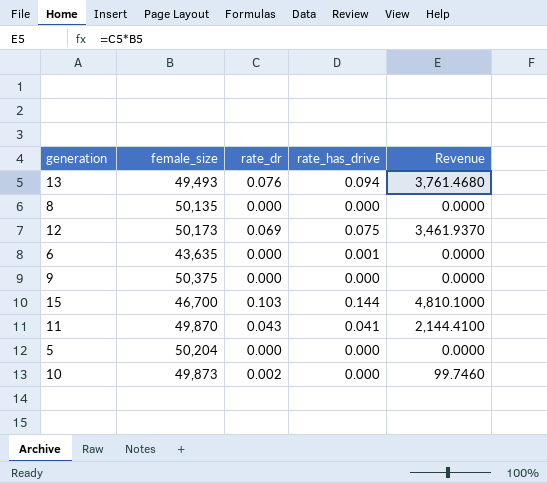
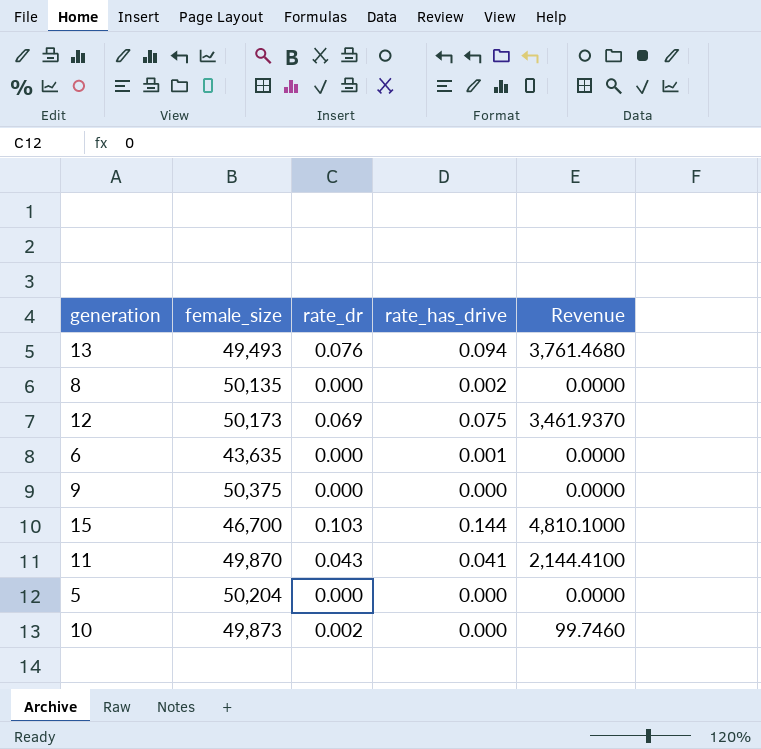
8 | rate_has_drive: 0.000 -> 0.002

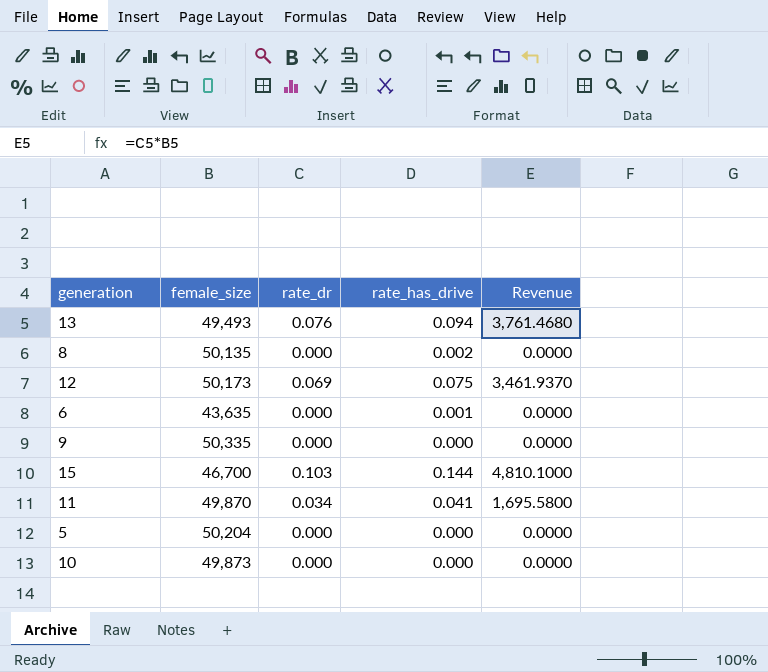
9 | female_size: 50,375 -> 50,335
11 | rate_dr: 0.043 -> 0.034
11 | Revenue: 2,144.4100 -> 1,695.5800
10 | rate_dr: 0.002 -> 0.000
10 | Revenue: 99.7460 -> 0.0000

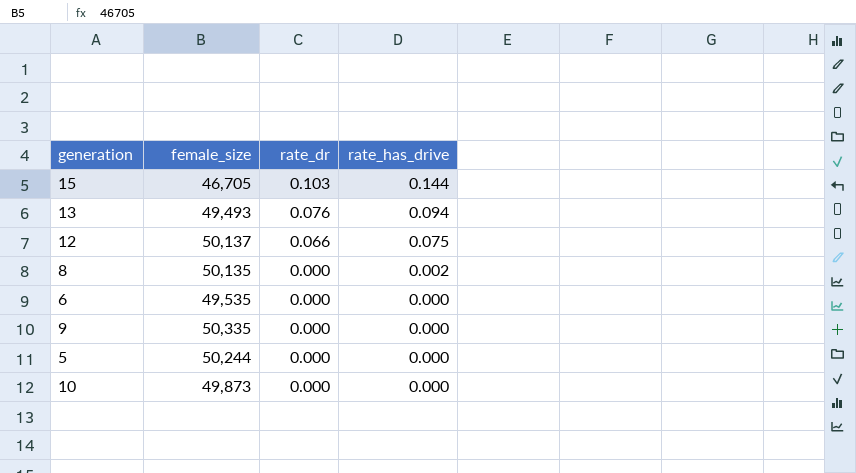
row order: none -> rate_dr descending
column Revenue | formula: [female_size] * [rate_dr] -> none
row 11: 49,870 | 0.034 | 0.041 | 1,695.5800 -> none
15 | female_size: 46,700 -> 46,705
12 | female_size: 50,173 -> 50,137
12 | rate_dr: 0.069 -> 0.066
6 | female_size: 43,635 -> 49,535
6 | rate_has_drive: 0.001 -> 0.000
5 | female_size: 50,204 -> 50,244

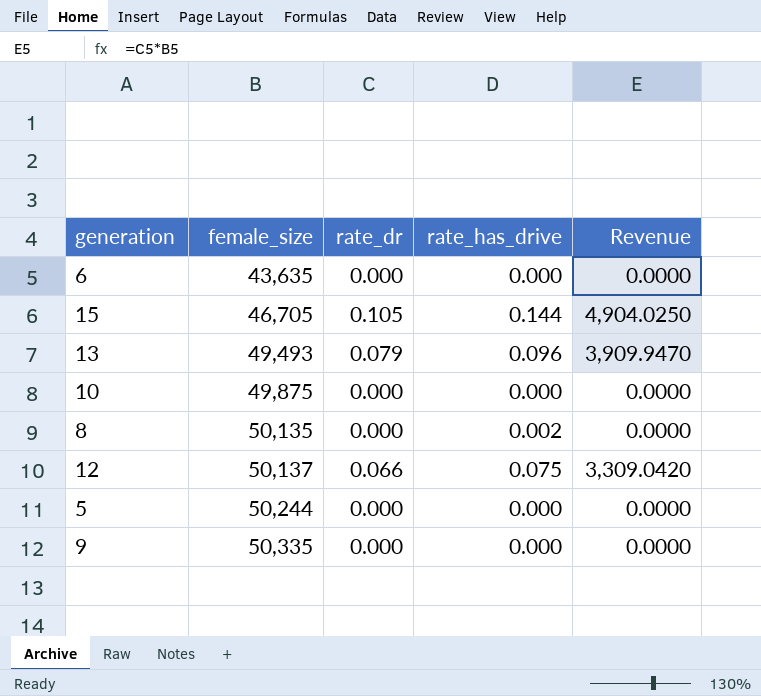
row order: rate_dr descending -> female_size ascending
column Revenue | formula: none -> [female_size] * [rate_dr]
6 | female_size: 49,535 -> 43,635
15 | rate_dr: 0.103 -> 0.105
13 | rate_dr: 0.076 -> 0.079
13 | rate_has_drive: 0.094 -> 0.096
10 | female_size: 49,873 -> 49,875

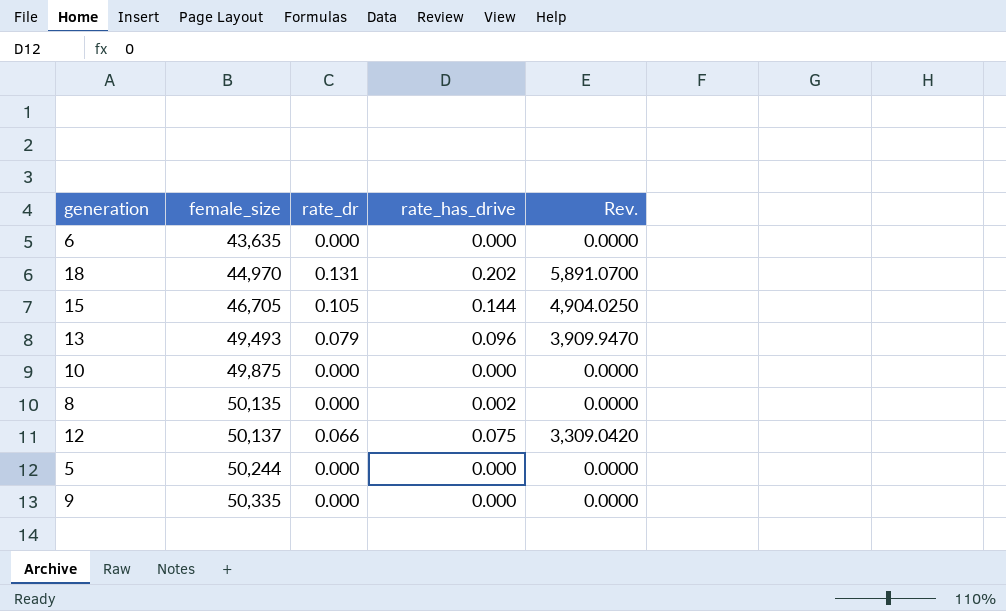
column name: Revenue -> Rev.
row 18: none -> 44,970 | 0.131 | 0.202 | 5,891.0700

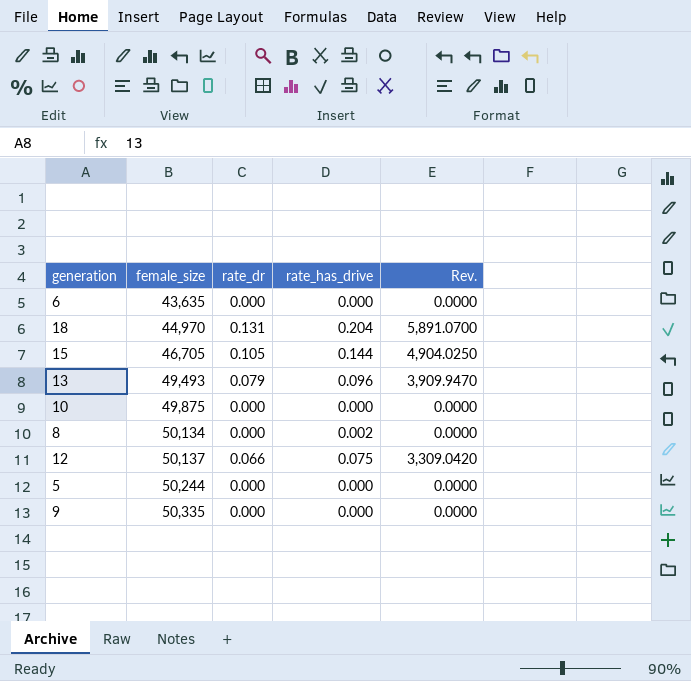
18 | rate_has_drive: 0.202 -> 0.204
8 | female_size: 50,135 -> 50,134

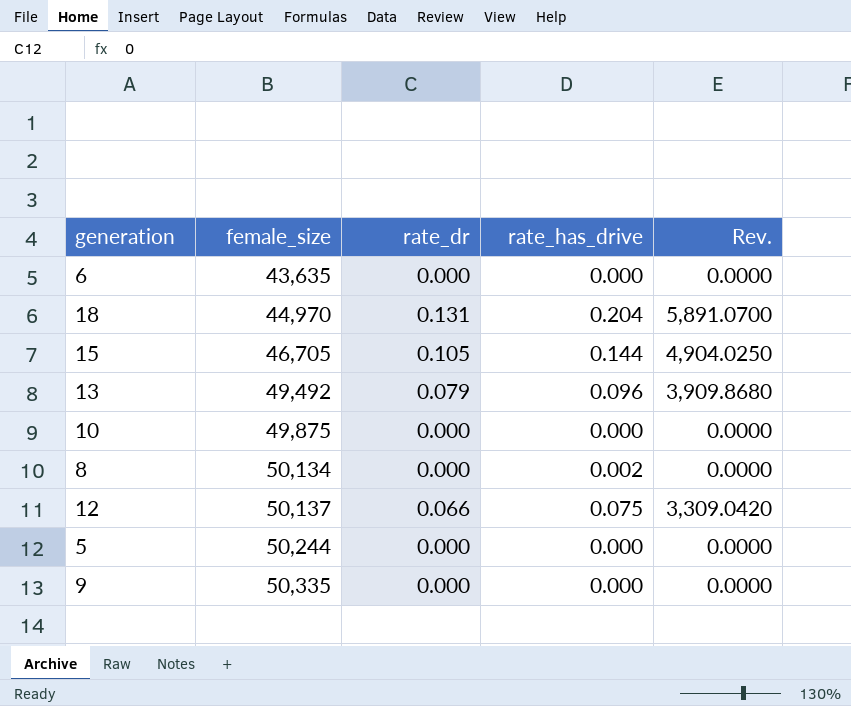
13 | female_size: 49,493 -> 49,492
13 | Rev.: 3,909.9470 -> 3,909.8680

